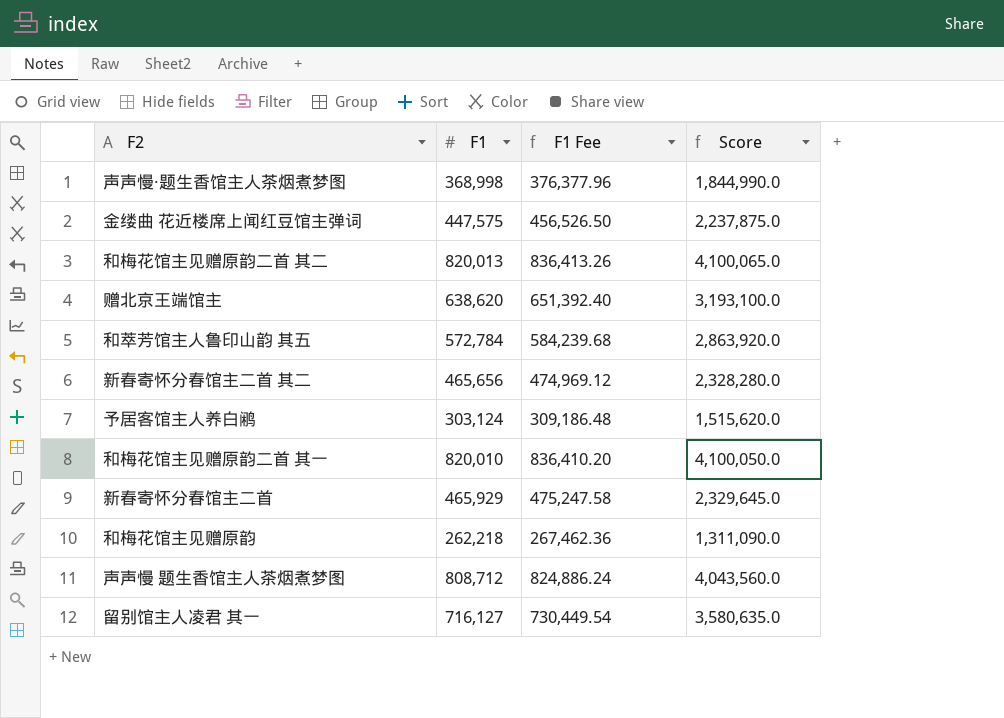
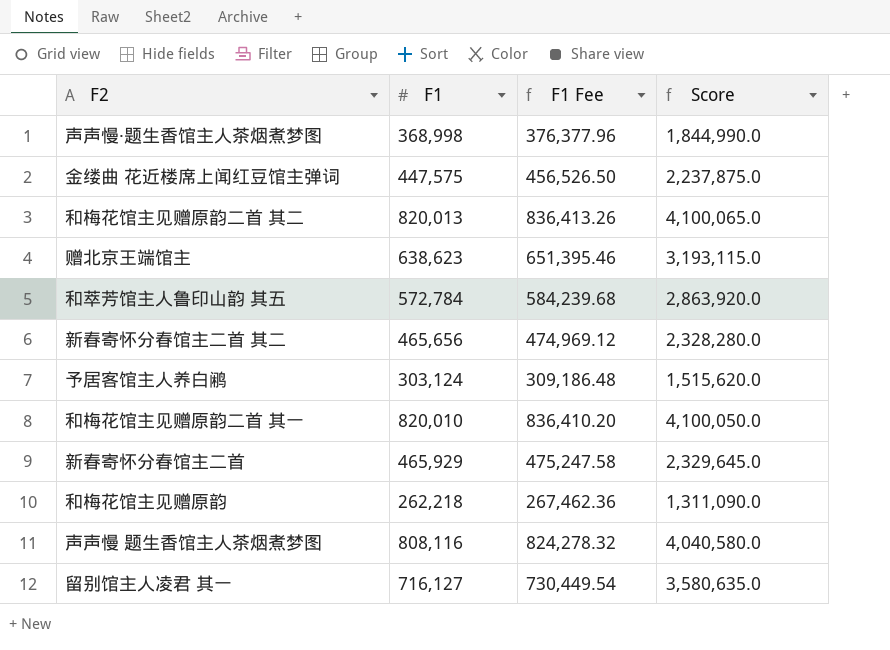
赠北京王端馆主 | F1: 638,620 -> 638,623
赠北京王端馆主 | F1 Fee: 651,392.40 -> 651,395.46
赠北京王端馆主 | Score: 3,193,100.0 -> 3,193,115.0
声声慢 题生香馆主人茶烟煮梦图 | F1: 808,712 -> 808,116
声声慢 题生香馆主人茶烟煮梦图 | F1 Fee: 824,886.24 -> 824,278.32
声声慢 题生香馆主人茶烟煮梦图 | Score: 4,043,560.0 -> 4,040,580.0

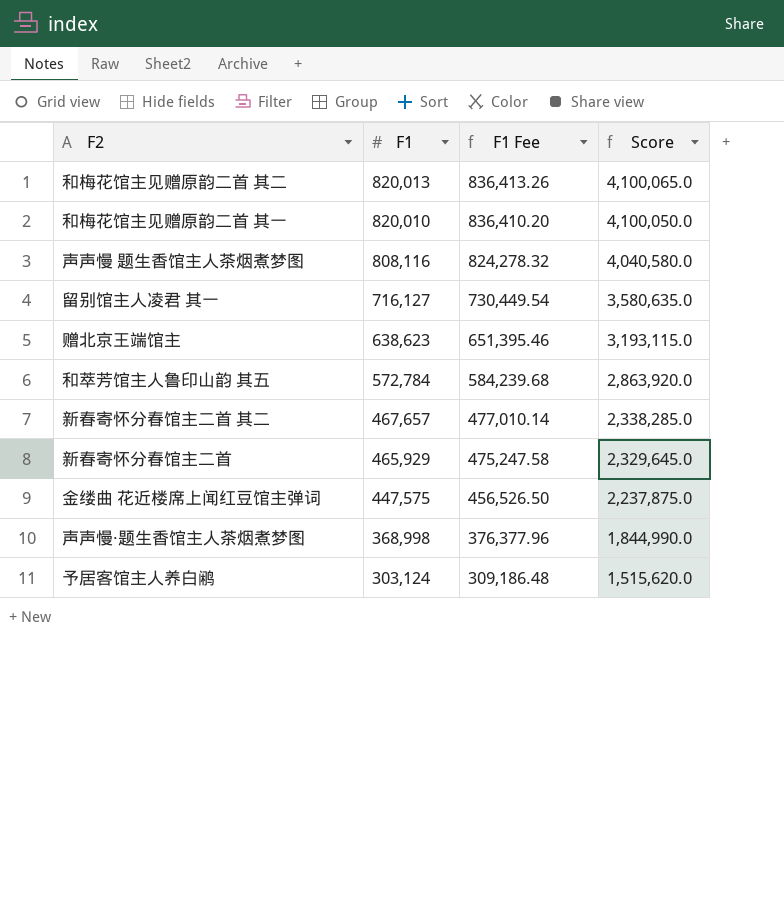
row order: none -> F1 descending
row 和梅花馆主见赠原韵: 262,218 | 267,462.36 | 1,311,090.0 -> none
新春寄怀分春馆主二首 其二 | F1: 465,656 -> 467,657
新春寄怀分春馆主二首 其二 | F1 Fee: 474,969.12 -> 477,010.14
新春寄怀分春馆主二首 其二 | Score: 2,328,280.0 -> 2,338,285.0

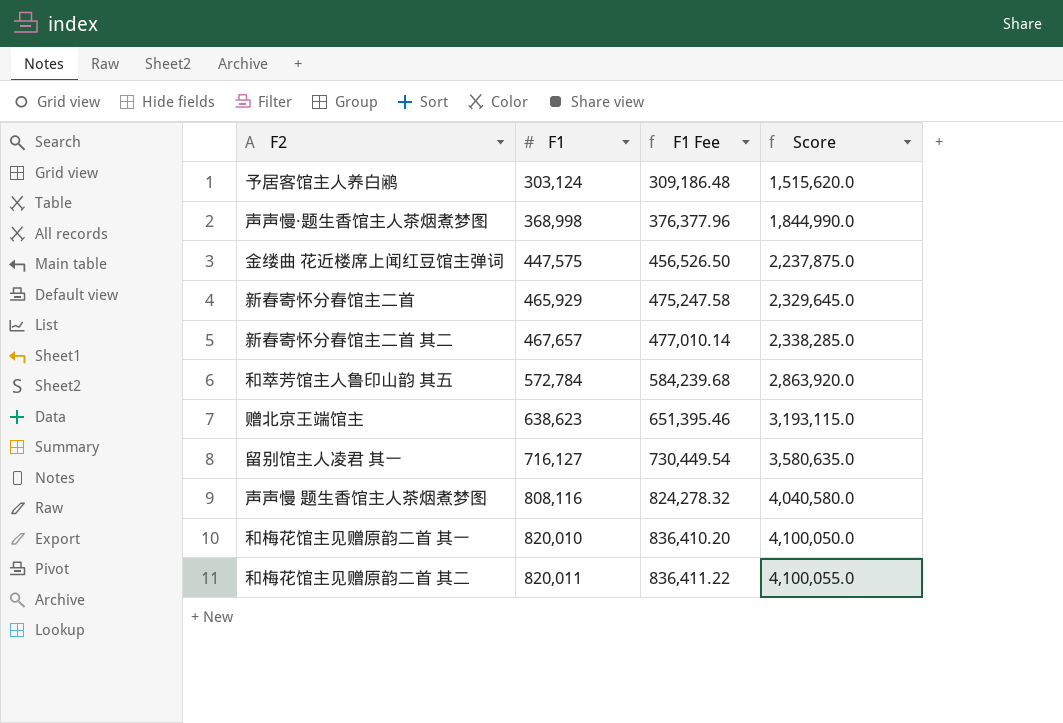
row order: F1 descending -> F1 ascending
和梅花馆主见赠原韵二首 其二 | F1: 820,013 -> 820,011
和梅花馆主见赠原韵二首 其二 | F1 Fee: 836,413.26 -> 836,411.22
和梅花馆主见赠原韵二首 其二 | Score: 4,100,065.0 -> 4,100,055.0

